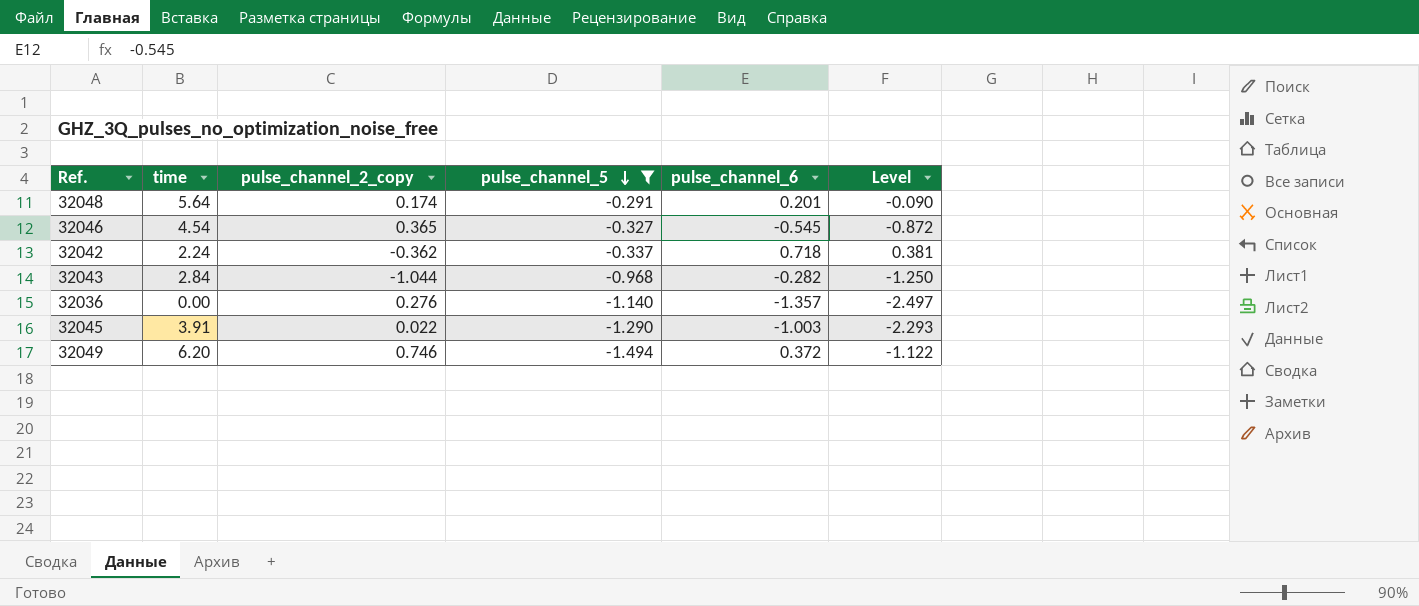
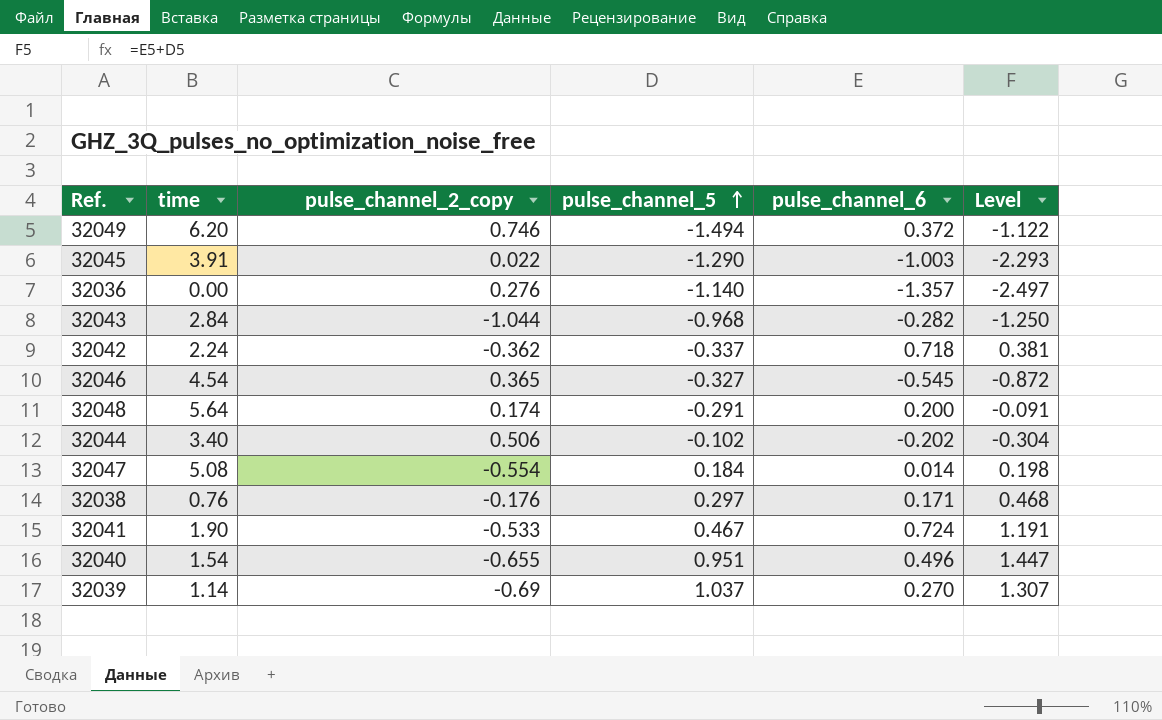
filter: pulse_channel_5 <= -0.291 -> none
row order: pulse_channel_5 descending -> pulse_channel_5 ascending
32048 | pulse_channel_6: 0.201 -> 0.200
32048 | Level: -0.090 -> -0.091

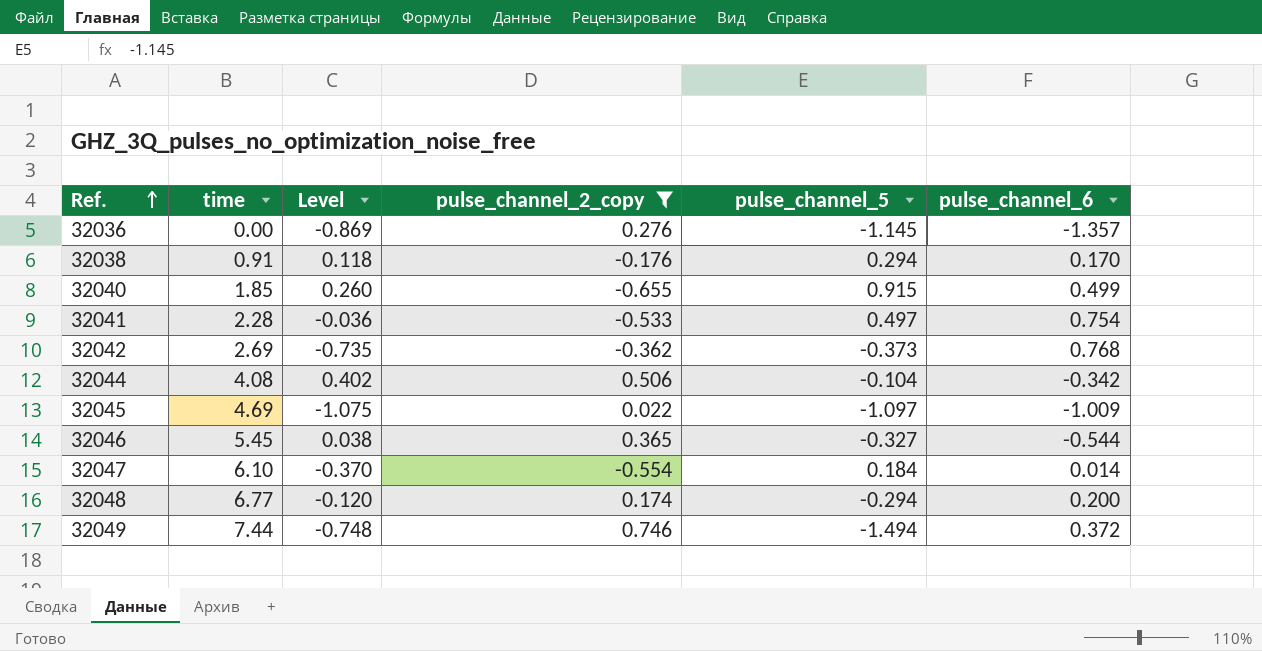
filter: none -> pulse_channel_2_copy >= -0.655
row order: pulse_channel_5 ascending -> Ref. ascending
column Level | formula: [pulse_channel_5] + [pulse_channel_6] -> [pulse_channel_2_copy] + [pulse_channel_5]
column Level | position: 6 -> 3
32036 | pulse_channel_5: -1.140 -> -1.145
32038 | time: 0.76 -> 0.91
32038 | pulse_channel_5: 0.297 -> 0.294
32038 | pulse_channel_6: 0.171 -> 0.170
32040 | time: 1.54 -> 1.85
32040 | pulse_channel_5: 0.951 -> 0.915
32040 | pulse_channel_6: 0.496 -> 0.499
32041 | time: 1.90 -> 2.28
32041 | pulse_channel_5: 0.467 -> 0.497
32041 | pulse_channel_6: 0.724 -> 0.754
32042 | time: 2.24 -> 2.69
32042 | pulse_channel_5: -0.337 -> -0.373
32042 | pulse_channel_6: 0.718 -> 0.768
32044 | time: 3.40 -> 4.08
32044 | pulse_channel_5: -0.102 -> -0.104
32044 | pulse_channel_6: -0.202 -> -0.342
32045 | time: 3.91 -> 4.69
32045 | pulse_channel_5: -1.290 -> -1.097
32045 | pulse_channel_6: -1.003 -> -1.009
32046 | time: 4.54 -> 5.45
32046 | pulse_channel_6: -0.545 -> -0.544
32047 | time: 5.08 -> 6.10
32048 | time: 5.64 -> 6.77
32048 | pulse_channel_5: -0.291 -> -0.294
32049 | time: 6.20 -> 7.44

